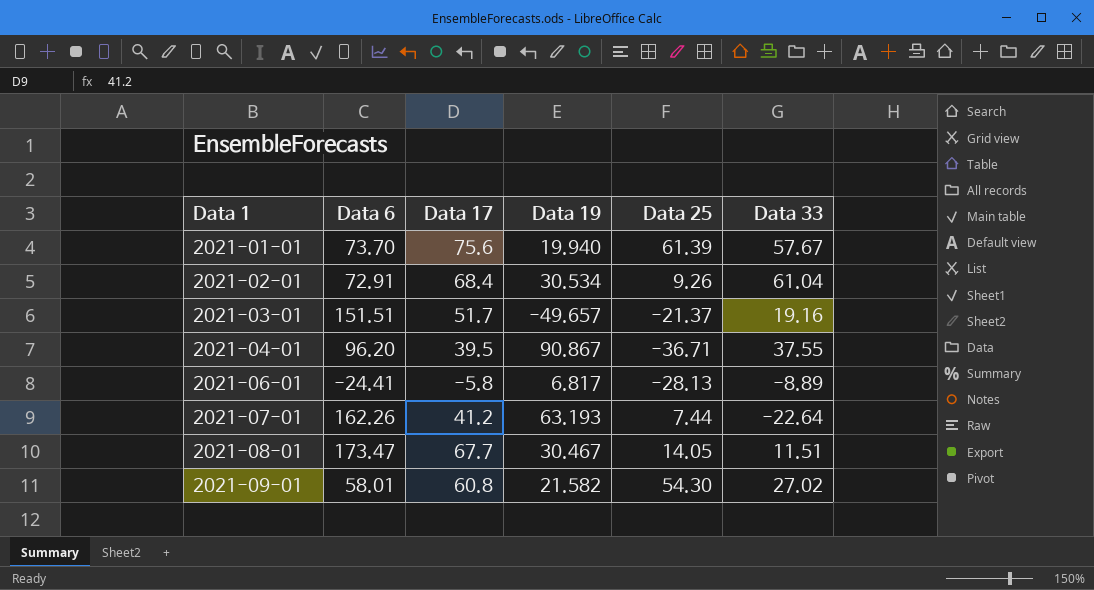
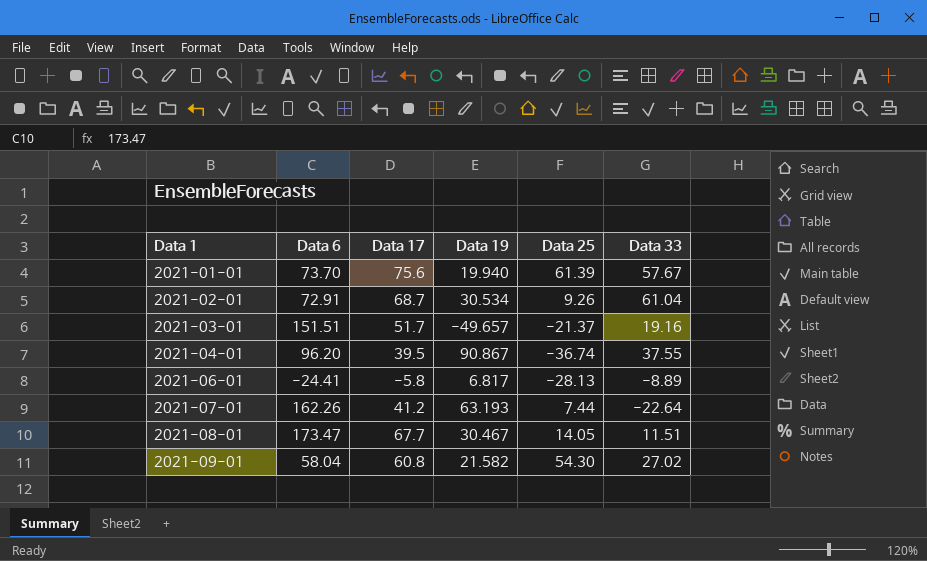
2021-02-01 | Data 17: 68.4 -> 68.7
2021-04-01 | Data 25: -36.71 -> -36.74
2021-09-01 | Data 6: 58.01 -> 58.04

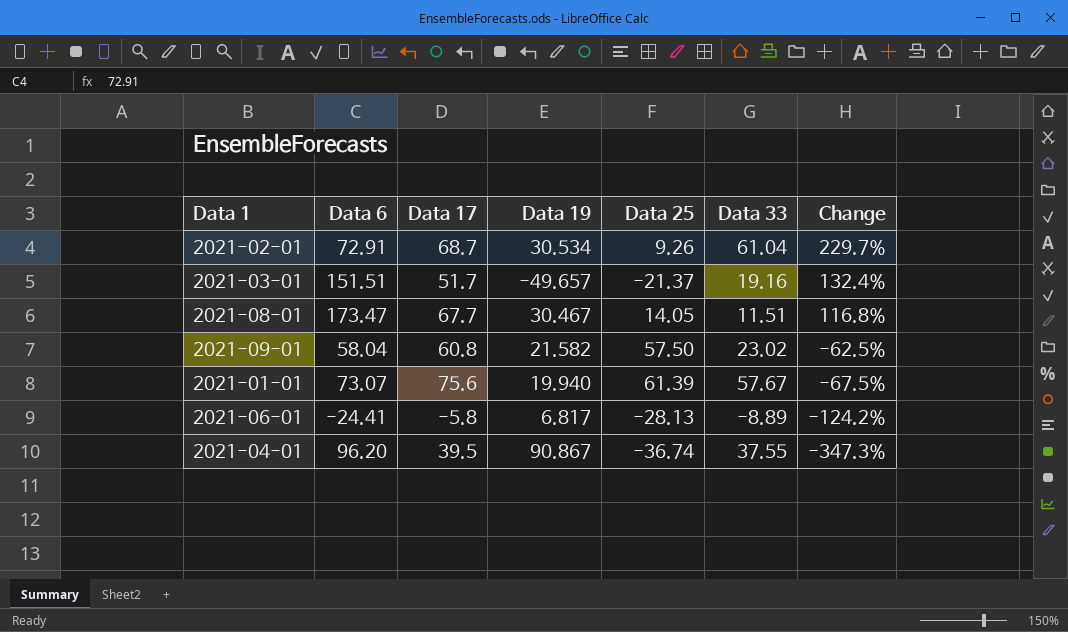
row order: Data 1 ascending -> Change descending
column Change | formula: none -> ([Data 19] - [Data 25]) / [Data 25]
row 2021-07-01: 162.26 | 41.2 | 63.193 | 7.44 | -22.64 -> none
2021-09-01 | Data 25: 54.30 -> 57.50
2021-09-01 | Data 33: 27.02 -> 23.02
2021-01-01 | Data 6: 73.70 -> 73.07

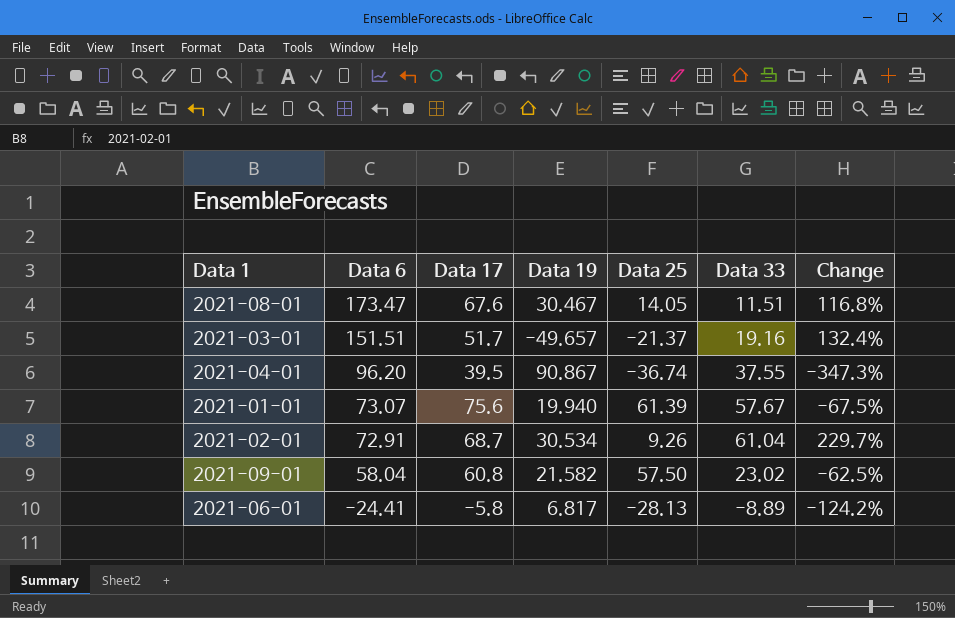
row order: Change descending -> Data 6 descending
2021-08-01 | Data 17: 67.7 -> 67.6

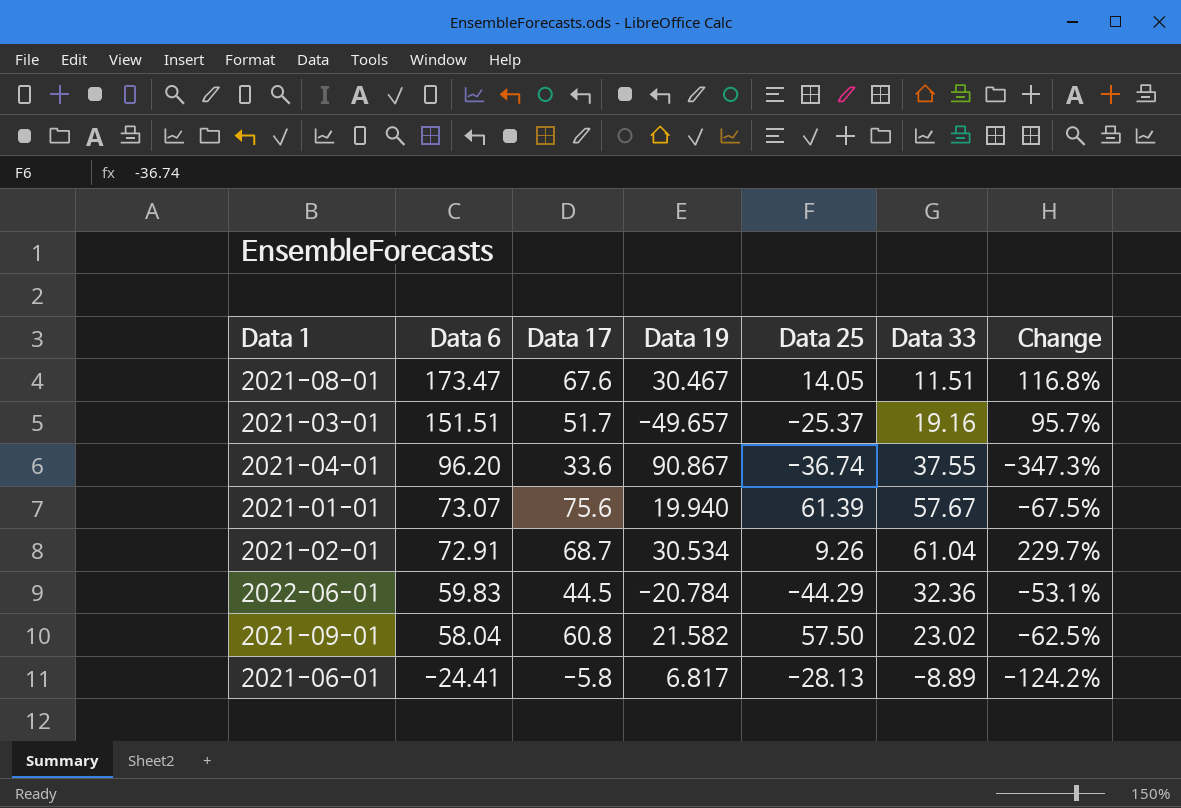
2021-03-01 | Data 25: -21.37 -> -25.37
2021-03-01 | Change: 132.4% -> 95.7%
2021-04-01 | Data 17: 39.5 -> 33.6
row 2022-06-01: none -> 59.83 | 44.5 | -20.784 | -44.29 | 32.36 | -53.1%

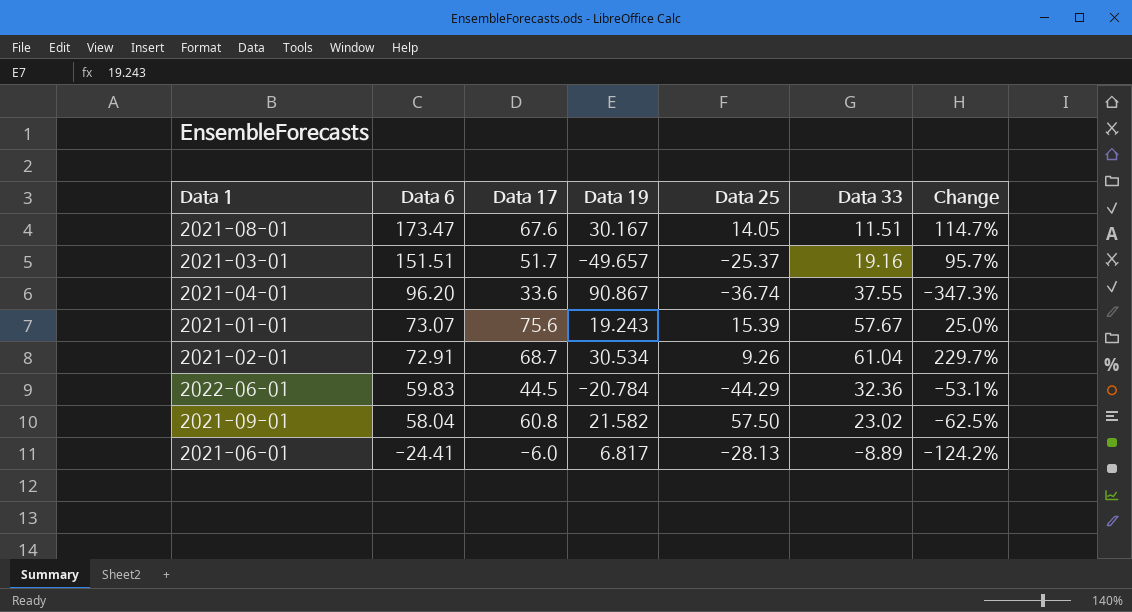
2021-08-01 | Data 19: 30.467 -> 30.167
2021-08-01 | Change: 116.8% -> 114.7%
2021-01-01 | Data 19: 19.940 -> 19.243
2021-01-01 | Data 25: 61.39 -> 15.39
2021-01-01 | Change: -67.5% -> 25.0%
2021-06-01 | Data 17: -5.8 -> -6.0

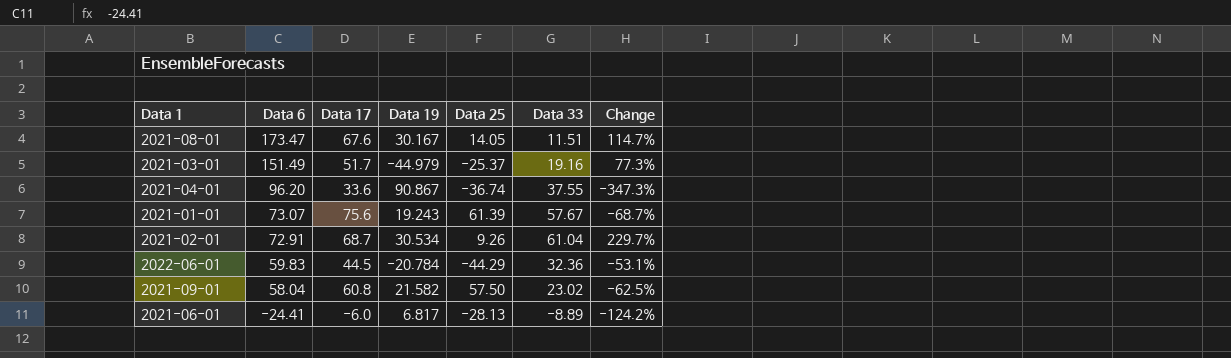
2021-03-01 | Data 6: 151.51 -> 151.49
2021-03-01 | Data 19: -49.657 -> -44.979
2021-03-01 | Change: 95.7% -> 77.3%
2021-01-01 | Data 25: 15.39 -> 61.39
2021-01-01 | Change: 25.0% -> -68.7%

